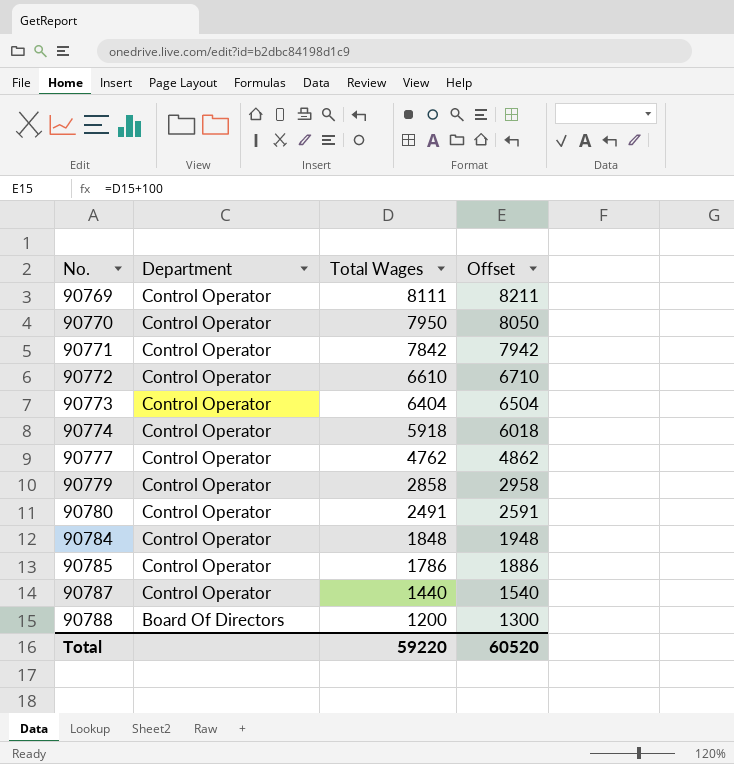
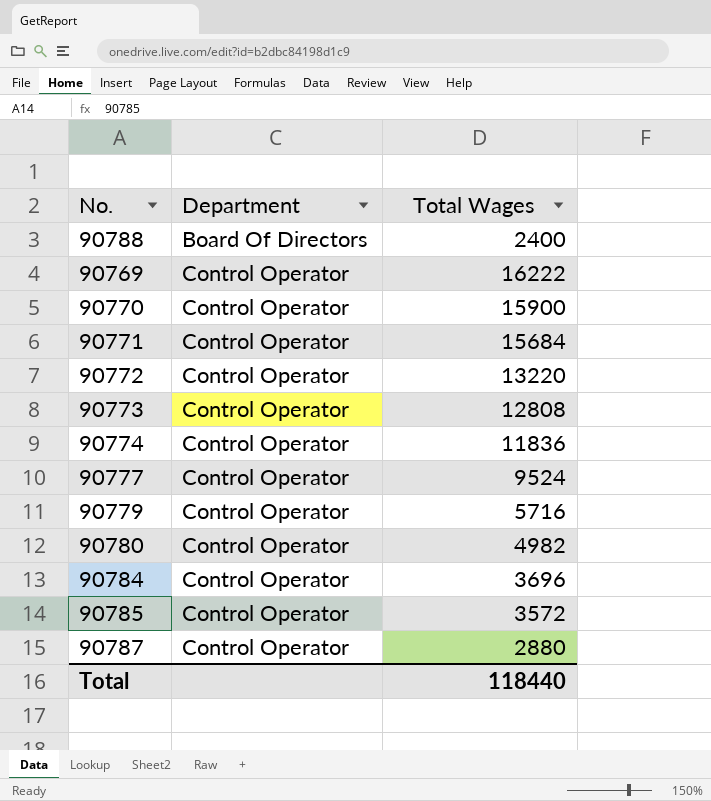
row order: No. ascending -> Department ascending
column Offset | formula: [Total Wages] + 100 -> none
90788 | Total Wages: 1200 -> 2400
90769 | Total Wages: 8111 -> 16222
90770 | Total Wages: 7950 -> 15900
90771 | Total Wages: 7842 -> 15684
90772 | Total Wages: 6610 -> 13220
90773 | Total Wages: 6404 -> 12808
90774 | Total Wages: 5918 -> 11836
90777 | Total Wages: 4762 -> 9524
90779 | Total Wages: 2858 -> 5716
90780 | Total Wages: 2491 -> 4982
90784 | Total Wages: 1848 -> 3696
90785 | Total Wages: 1786 -> 3572
90787 | Total Wages: 1440 -> 2880
Total | Total Wages: 59220 -> 118440

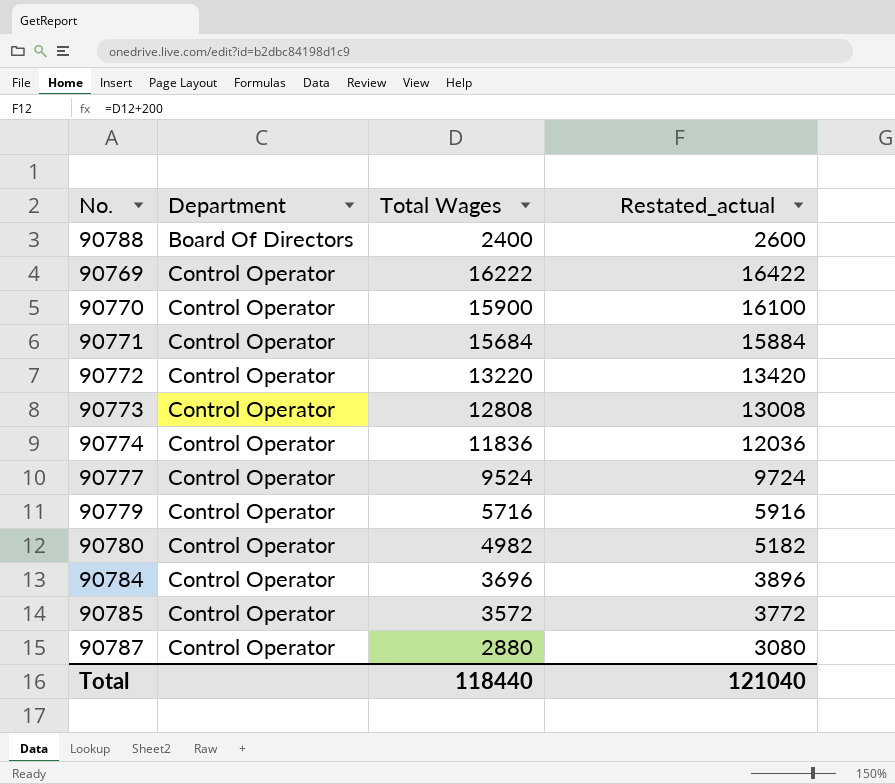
column Restated_actual | formula: none -> [Total Wages] + 200

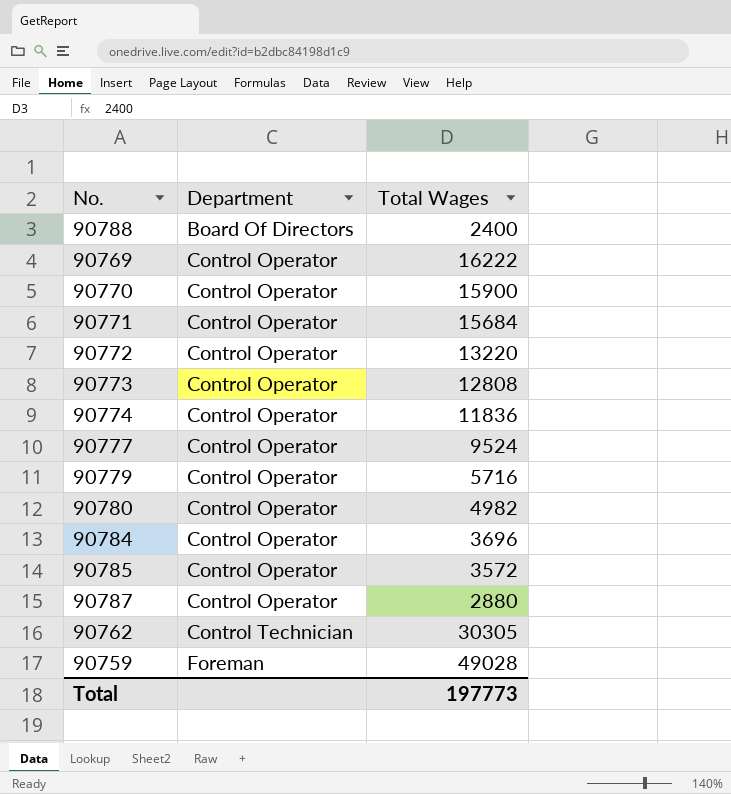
column Restated_actual | formula: [Total Wages] + 200 -> none
row 90762: none -> Control Technician | 30305
row 90759: none -> Foreman | 49028
Total | Total Wages: 118440 -> 197773

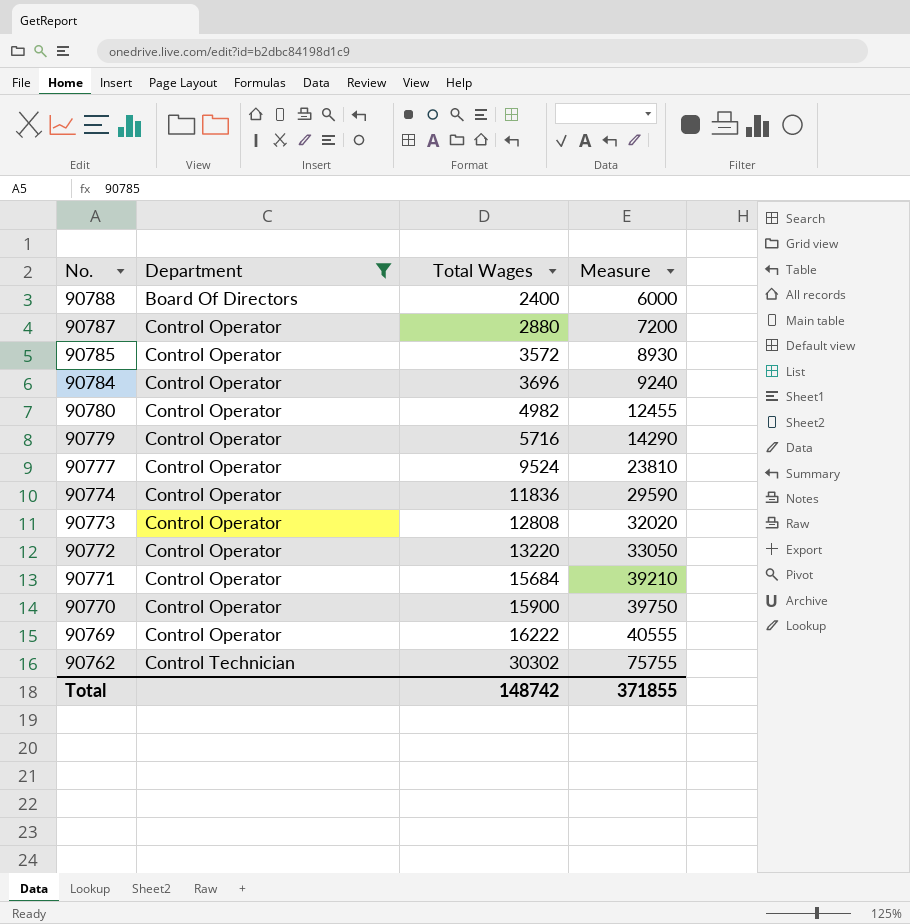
filter: none -> Department != Foreman
row order: Department ascending -> No. descending
column Measure | formula: none -> [Total Wages] * 2.5
90762 | Total Wages: 30305 -> 30302
Total | Total Wages: 197773 -> 148742

